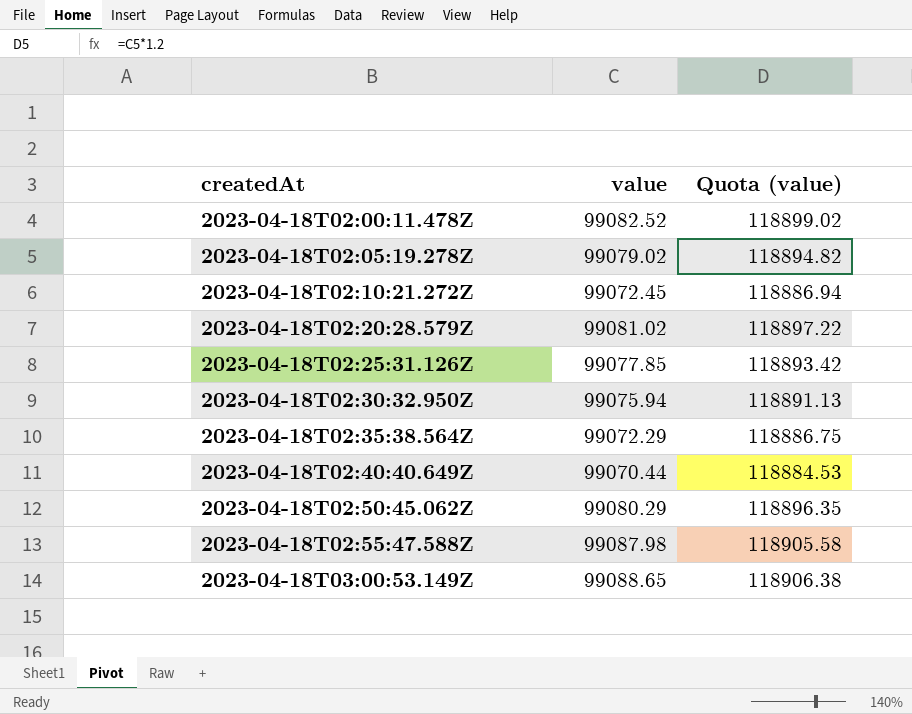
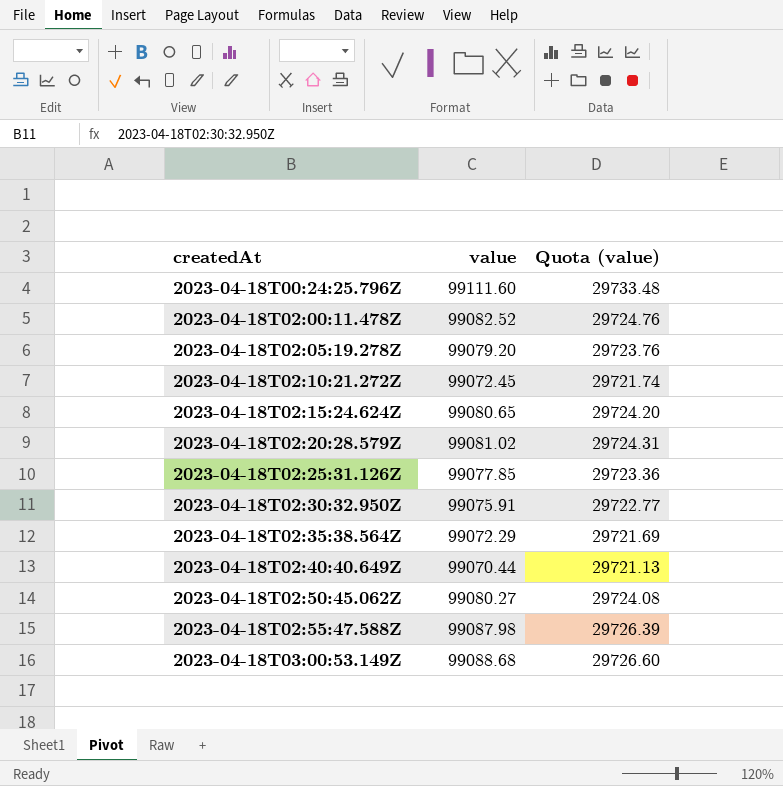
column Quota (value) | formula: [value] * 1.2 -> [value] * 0.3
row 2023-04-18T00:24:25.796Z: none -> 99111.60 | 29733.48
2023-04-18T02:05:19.278Z | value: 99079.02 -> 99079.20
row 2023-04-18T02:15:24.624Z: none -> 99080.65 | 29724.20
2023-04-18T02:30:32.950Z | value: 99075.94 -> 99075.91
2023-04-18T02:50:45.062Z | value: 99080.29 -> 99080.27
2023-04-18T03:00:53.149Z | value: 99088.65 -> 99088.68

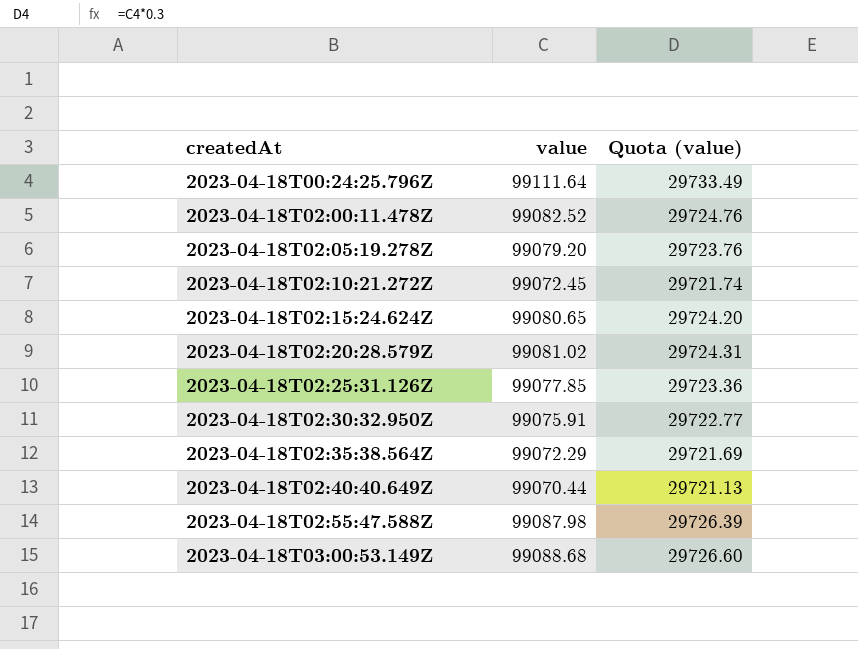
row 2023-04-18T02:50:45.062Z: 99080.27 | 29724.08 -> none
2023-04-18T00:24:25.796Z | value: 99111.60 -> 99111.64
2023-04-18T00:24:25.796Z | Quota (value): 29733.48 -> 29733.49

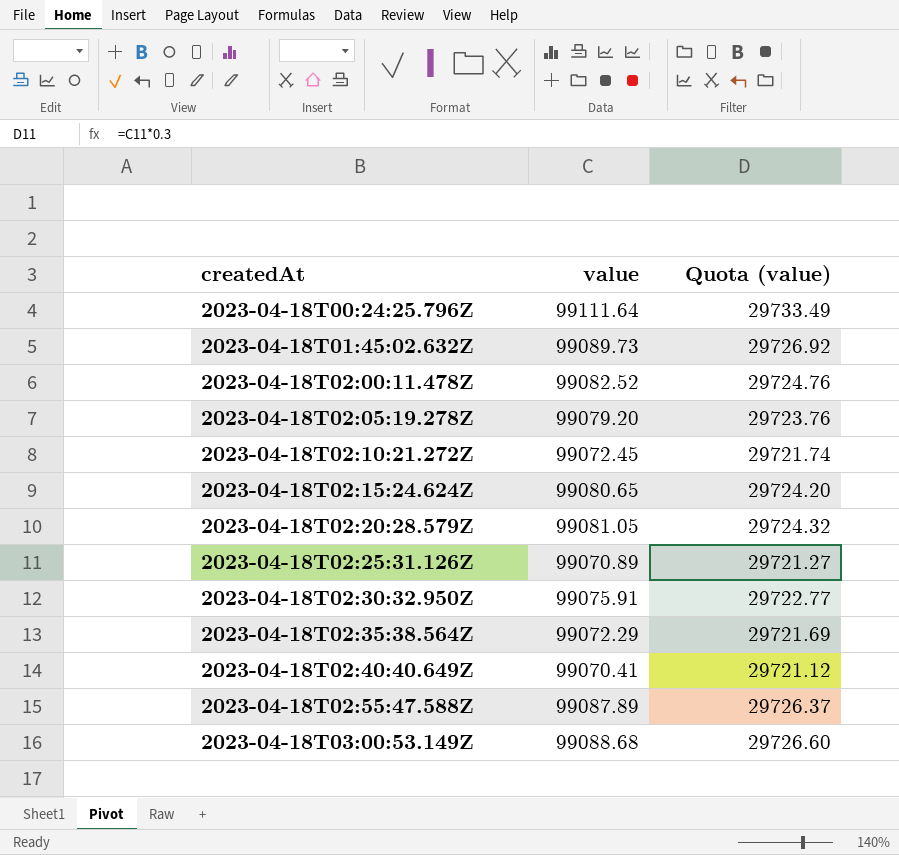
row 2023-04-18T01:45:02.632Z: none -> 99089.73 | 29726.92
2023-04-18T02:20:28.579Z | value: 99081.02 -> 99081.05
2023-04-18T02:20:28.579Z | Quota (value): 29724.31 -> 29724.32
2023-04-18T02:25:31.126Z | value: 99077.85 -> 99070.89
2023-04-18T02:25:31.126Z | Quota (value): 29723.36 -> 29721.27
2023-04-18T02:40:40.649Z | value: 99070.44 -> 99070.41
2023-04-18T02:40:40.649Z | Quota (value): 29721.13 -> 29721.12
2023-04-18T02:55:47.588Z | value: 99087.98 -> 99087.89
2023-04-18T02:55:47.588Z | Quota (value): 29726.39 -> 29726.37

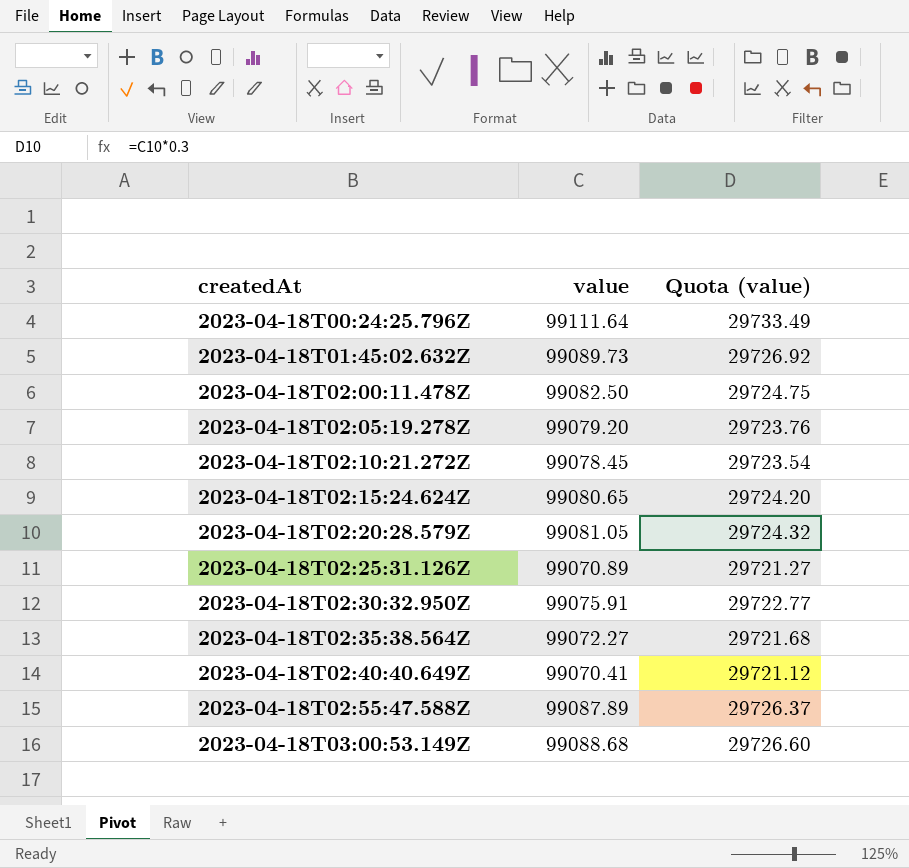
2023-04-18T02:00:11.478Z | value: 99082.52 -> 99082.50
2023-04-18T02:00:11.478Z | Quota (value): 29724.76 -> 29724.75
2023-04-18T02:10:21.272Z | value: 99072.45 -> 99078.45
2023-04-18T02:10:21.272Z | Quota (value): 29721.74 -> 29723.54
2023-04-18T02:35:38.564Z | value: 99072.29 -> 99072.27
2023-04-18T02:35:38.564Z | Quota (value): 29721.69 -> 29721.68

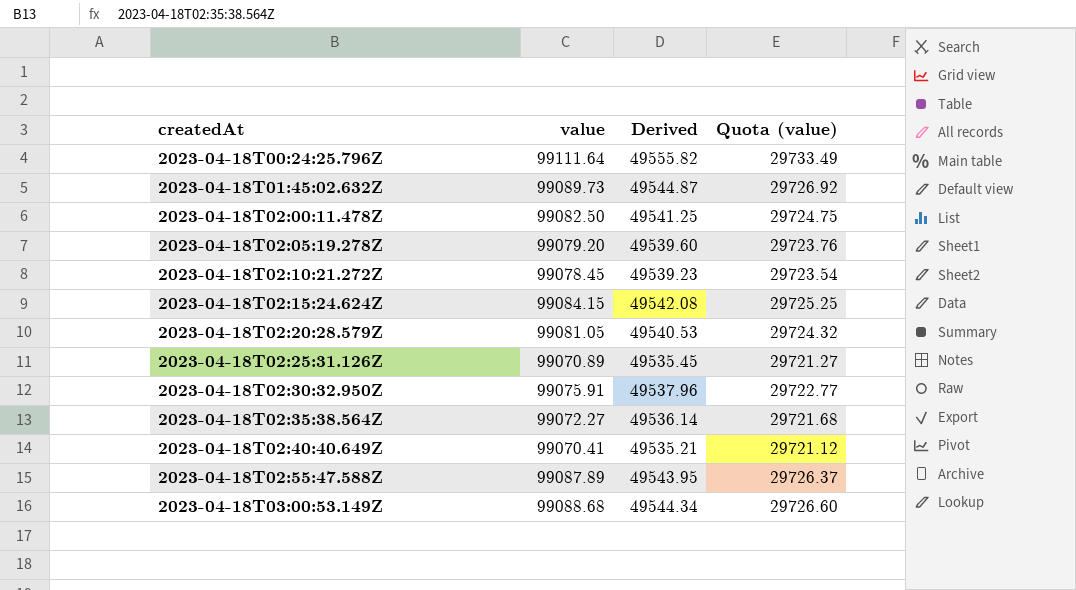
column Derived | formula: none -> [value] * 0.5
2023-04-18T02:15:24.624Z | value: 99080.65 -> 99084.15
2023-04-18T02:15:24.624Z | Quota (value): 29724.20 -> 29725.25

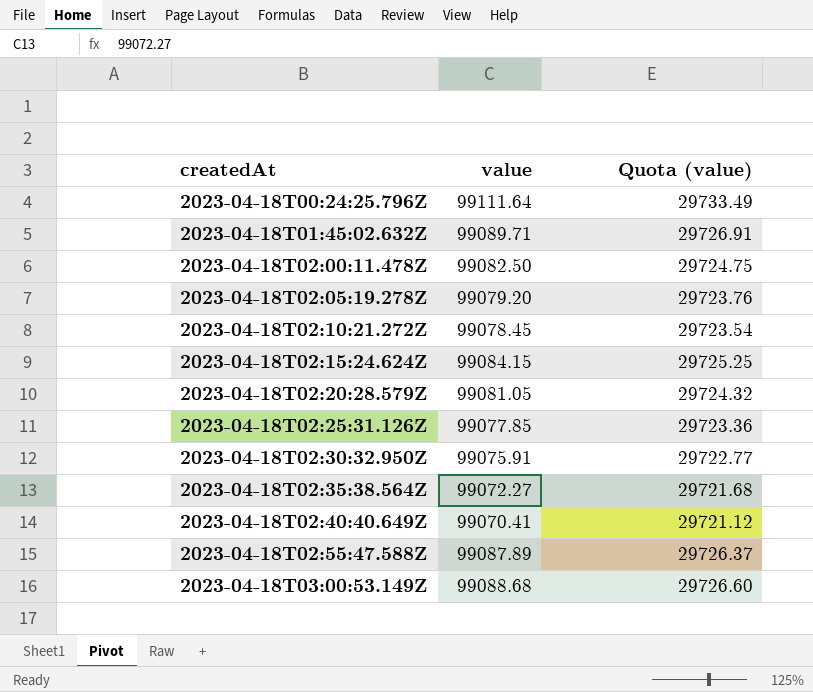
column Derived | formula: [value] * 0.5 -> none
2023-04-18T01:45:02.632Z | value: 99089.73 -> 99089.71
2023-04-18T01:45:02.632Z | Quota (value): 29726.92 -> 29726.91
2023-04-18T02:25:31.126Z | value: 99070.89 -> 99077.85
2023-04-18T02:25:31.126Z | Quota (value): 29721.27 -> 29723.36

